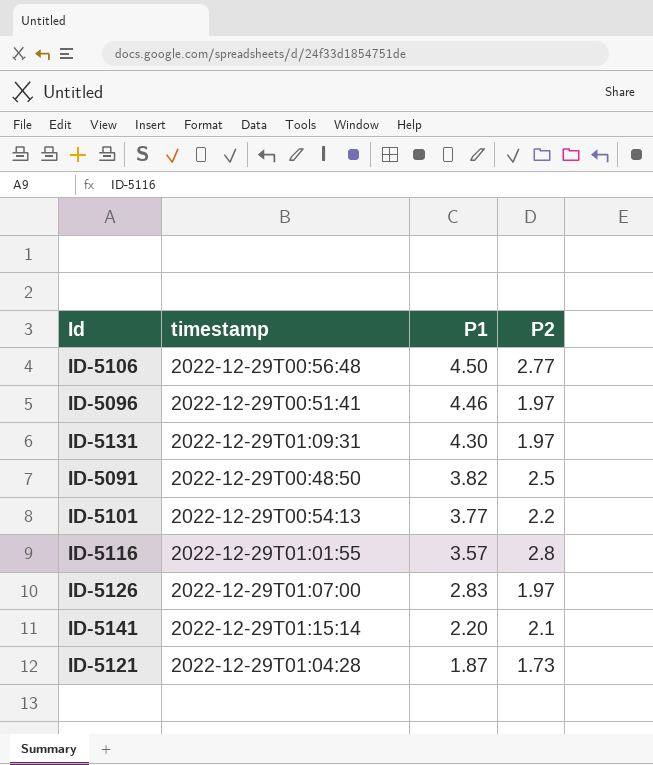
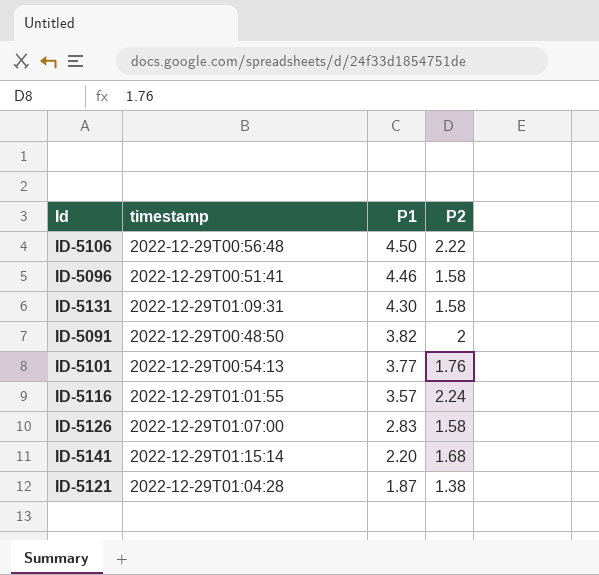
ID-5106 | P2: 2.77 -> 2.22
ID-5096 | P2: 1.97 -> 1.58
ID-5131 | P2: 1.97 -> 1.58
ID-5091 | P2: 2.5 -> 2
ID-5101 | P2: 2.2 -> 1.76
ID-5116 | P2: 2.8 -> 2.24
ID-5126 | P2: 1.97 -> 1.58
ID-5141 | P2: 2.1 -> 1.68
ID-5121 | P2: 1.73 -> 1.38

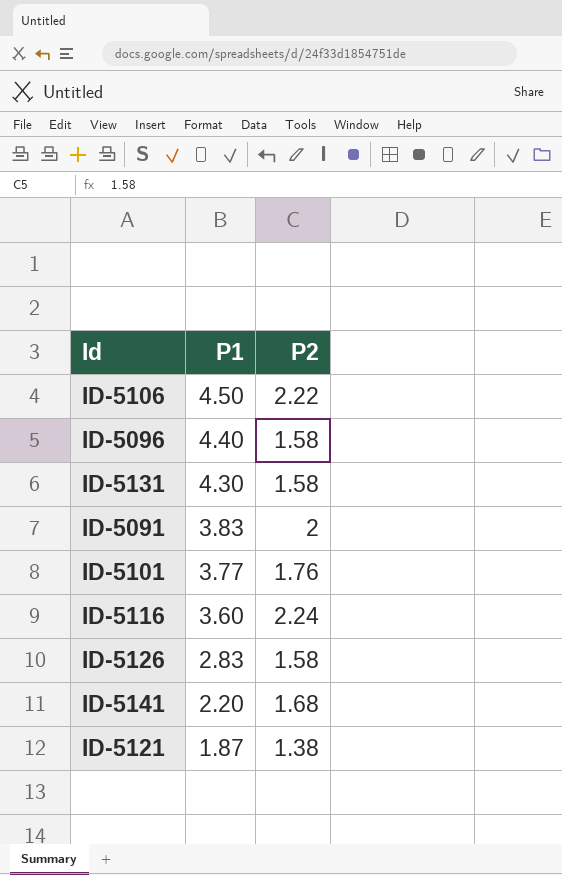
column timestamp | position: 2 -> none
ID-5096 | P1: 4.46 -> 4.40
ID-5091 | P1: 3.82 -> 3.83
ID-5116 | P1: 3.57 -> 3.60

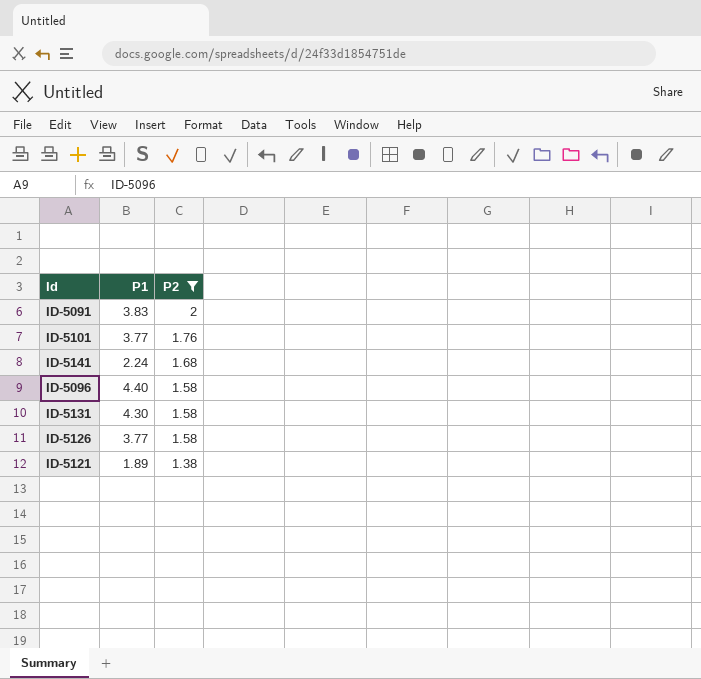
filter: none -> P2 <= 2
row order: P1 descending -> P2 descending
ID-5141 | P1: 2.20 -> 2.24
ID-5126 | P1: 2.83 -> 3.77
ID-5121 | P1: 1.87 -> 1.89

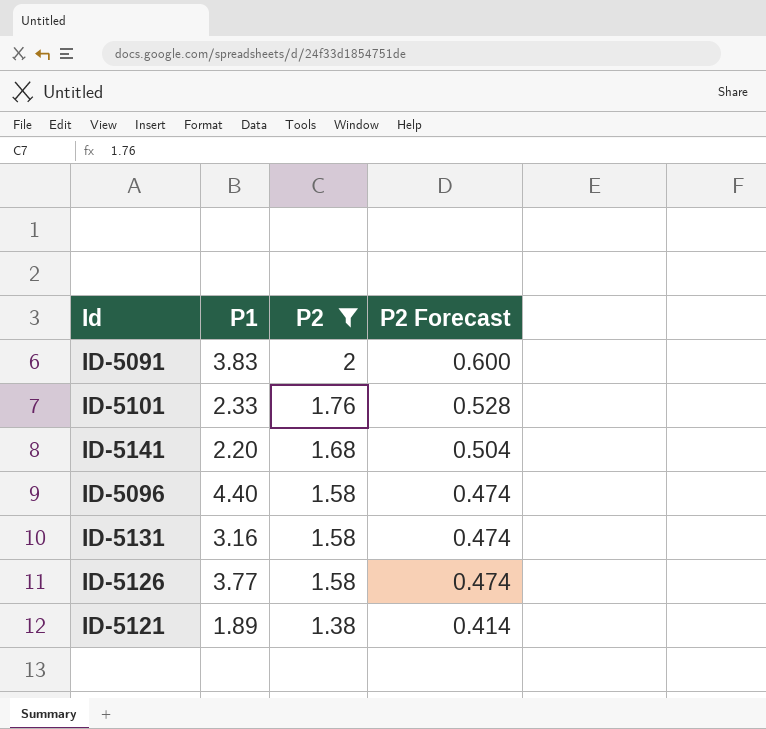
column P2 Forecast | formula: none -> [P2] * 0.3
ID-5101 | P1: 3.77 -> 2.33
ID-5141 | P1: 2.24 -> 2.20
ID-5131 | P1: 4.30 -> 3.16

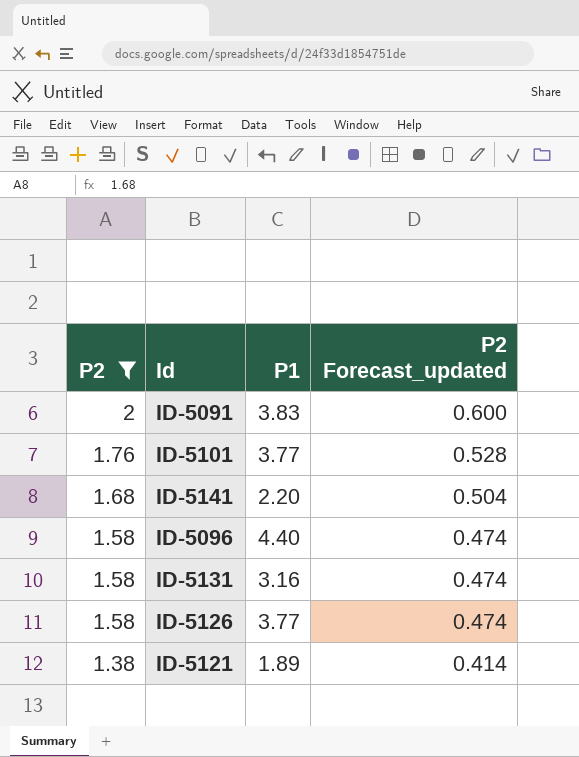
column P2 | position: 3 -> 1
column name: P2 Forecast -> P2 Forecast_updated
ID-5101 | P1: 2.33 -> 3.77

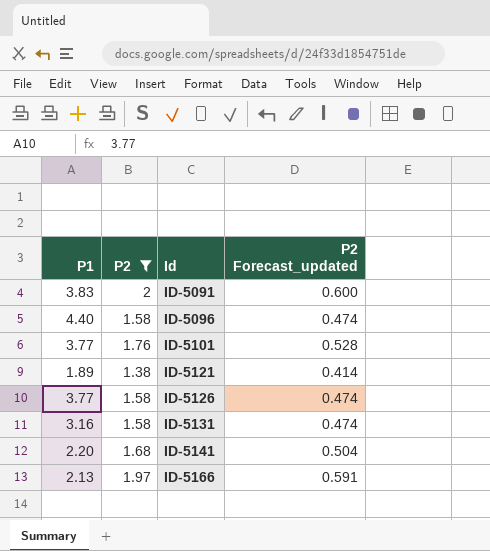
row order: P2 descending -> Id ascending
column P1 | position: 3 -> 1
row ID-5166: none -> 2.13 | 1.97 | 0.591

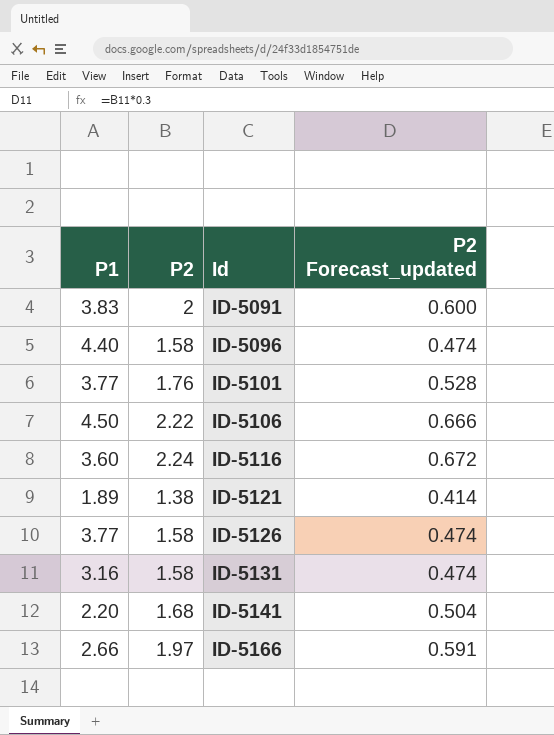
filter: P2 <= 2 -> none
ID-5166 | P1: 2.13 -> 2.66

